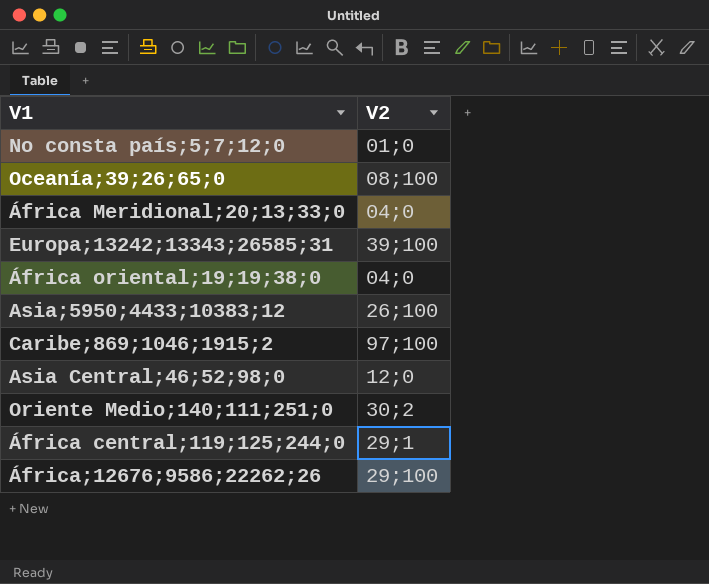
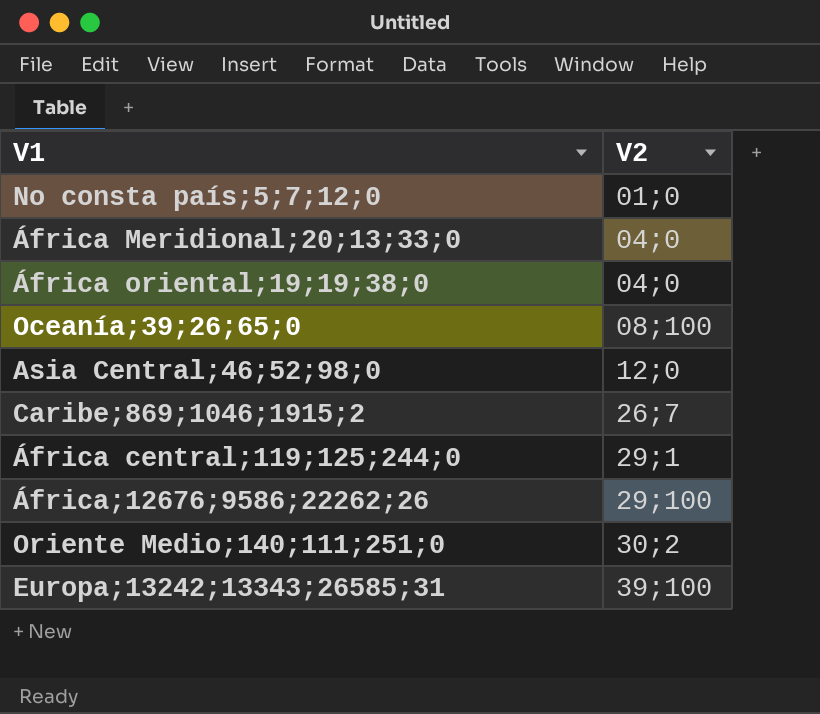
row order: none -> V2 ascending
row Asia;5950;4433;10383;12: 26;100 -> none
Caribe;869;1046;1915;2 | V2: 97;100 -> 26;7

